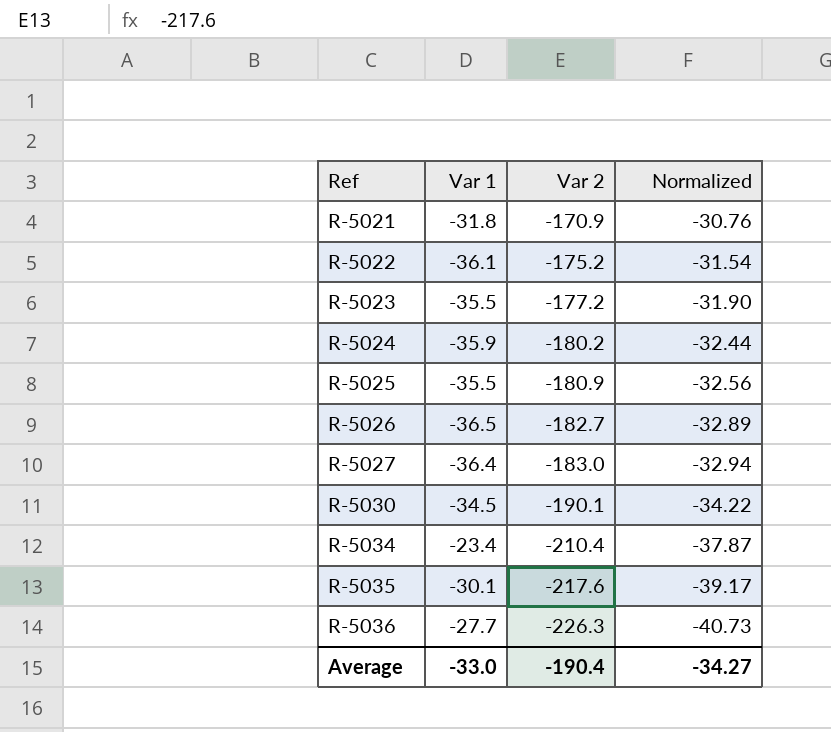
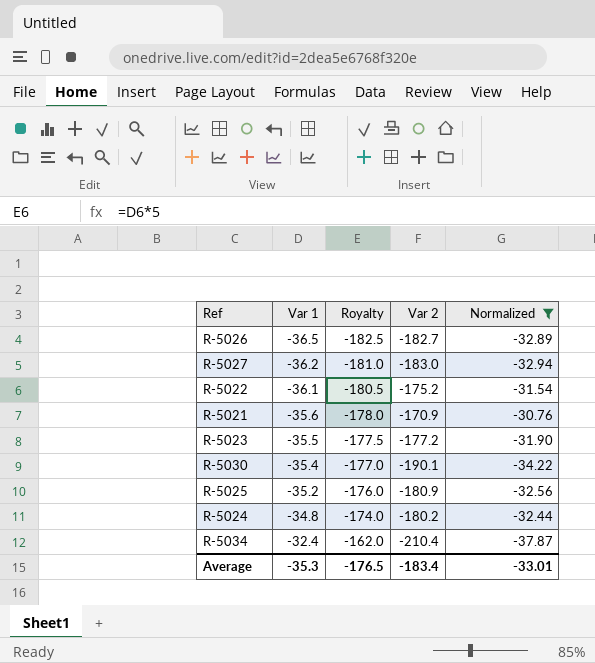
filter: none -> Normalized >= -37.87
row order: Ref ascending -> Var 1 ascending
column Royalty | formula: none -> [Var 1] * 5
R-5027 | Var 1: -36.4 -> -36.2
R-5021 | Var 1: -31.8 -> -35.6
R-5030 | Var 1: -34.5 -> -35.4
R-5025 | Var 1: -35.5 -> -35.2
R-5024 | Var 1: -35.9 -> -34.8
R-5034 | Var 1: -23.4 -> -32.4
Average | Var 1: -33.0 -> -35.3
Average | Var 2: -190.4 -> -183.4
Average | Normalized: -34.27 -> -33.01

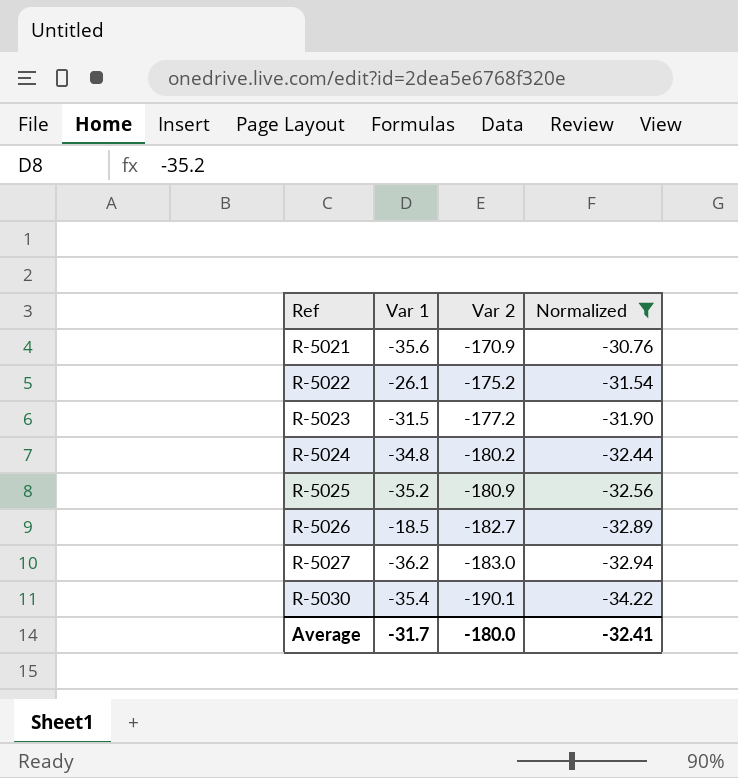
row order: Var 1 ascending -> Ref ascending
column Royalty | formula: [Var 1] * 5 -> none
row R-5034: -32.4 | -162.0 | -210.4 | -37.87 -> none
R-5022 | Var 1: -36.1 -> -26.1
R-5023 | Var 1: -35.5 -> -31.5
R-5026 | Var 1: -36.5 -> -18.5
Average | Var 1: -35.3 -> -31.7
Average | Var 2: -183.4 -> -180.0
Average | Normalized: -33.01 -> -32.41

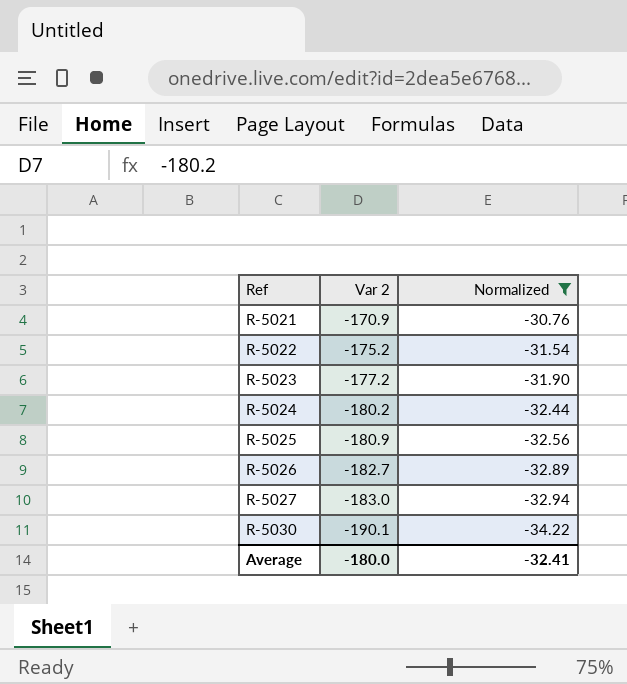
column Var 1 | position: 2 -> none

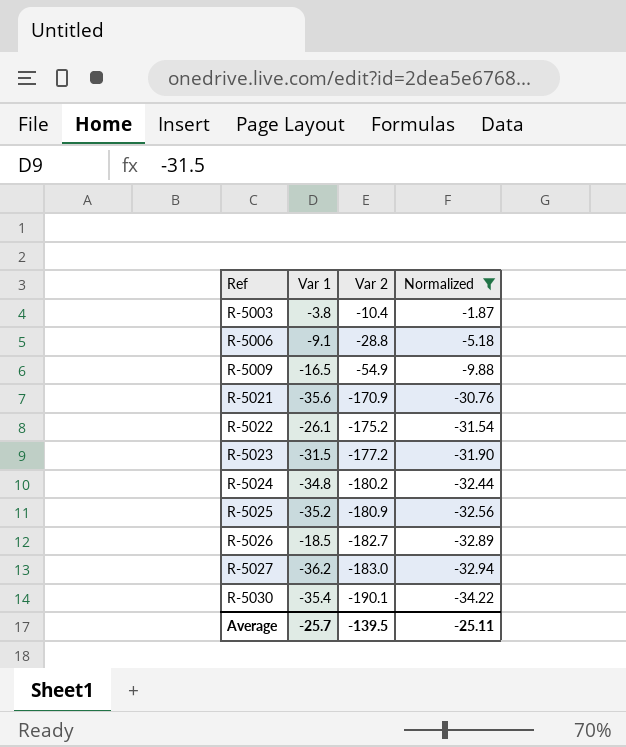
column Var 1 | position: none -> 2
row R-5003: none -> -3.8 | -10.4 | -1.87
row R-5006: none -> -9.1 | -28.8 | -5.18
row R-5009: none -> -16.5 | -54.9 | -9.88
Average | Var 2: -180.0 -> -139.5
Average | Normalized: -32.41 -> -25.11

